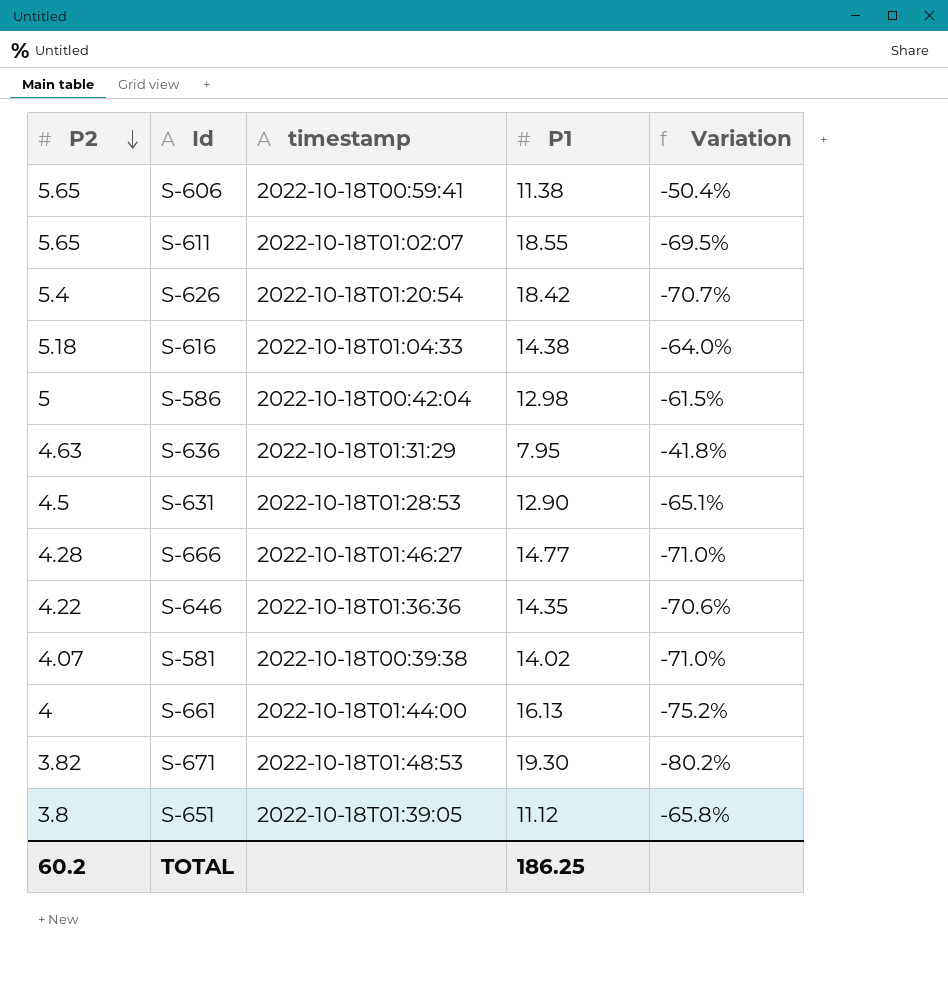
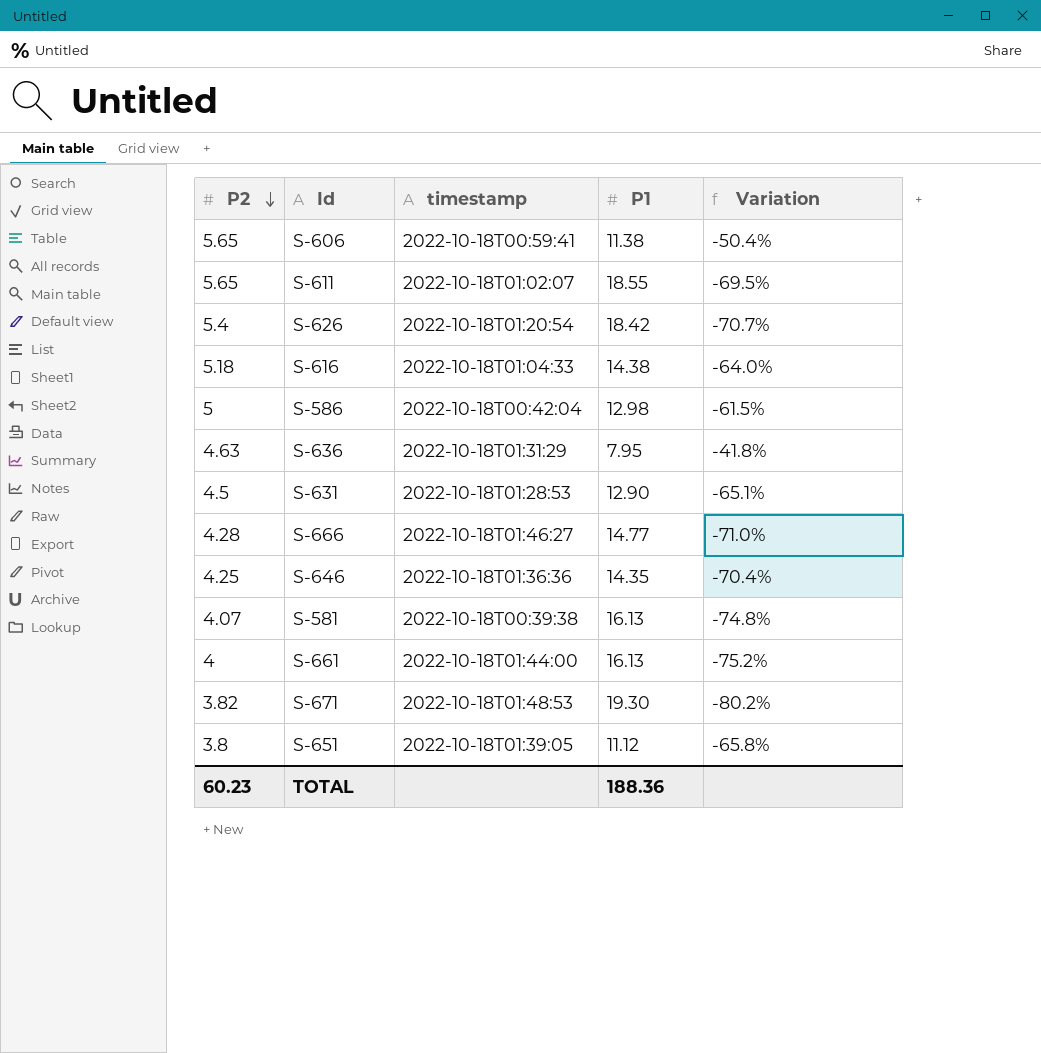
S-646 | P2: 4.22 -> 4.25
S-646 | Variation: -70.6% -> -70.4%
S-581 | P1: 14.02 -> 16.13
S-581 | Variation: -71.0% -> -74.8%
TOTAL | P2: 60.2 -> 60.23
TOTAL | P1: 186.25 -> 188.36

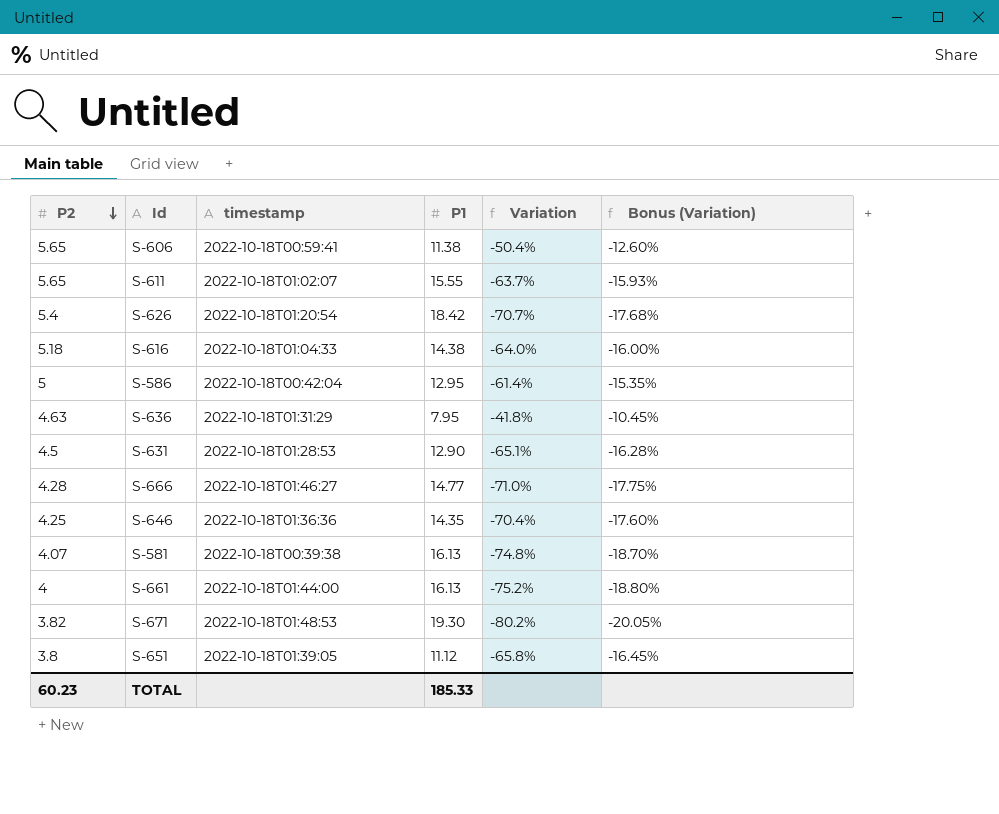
column Bonus (Variation) | formula: none -> [Variation] * 0.25
S-611 | P1: 18.55 -> 15.55
S-611 | Variation: -69.5% -> -63.7%
S-586 | P1: 12.98 -> 12.95
S-586 | Variation: -61.5% -> -61.4%
TOTAL | P1: 188.36 -> 185.33

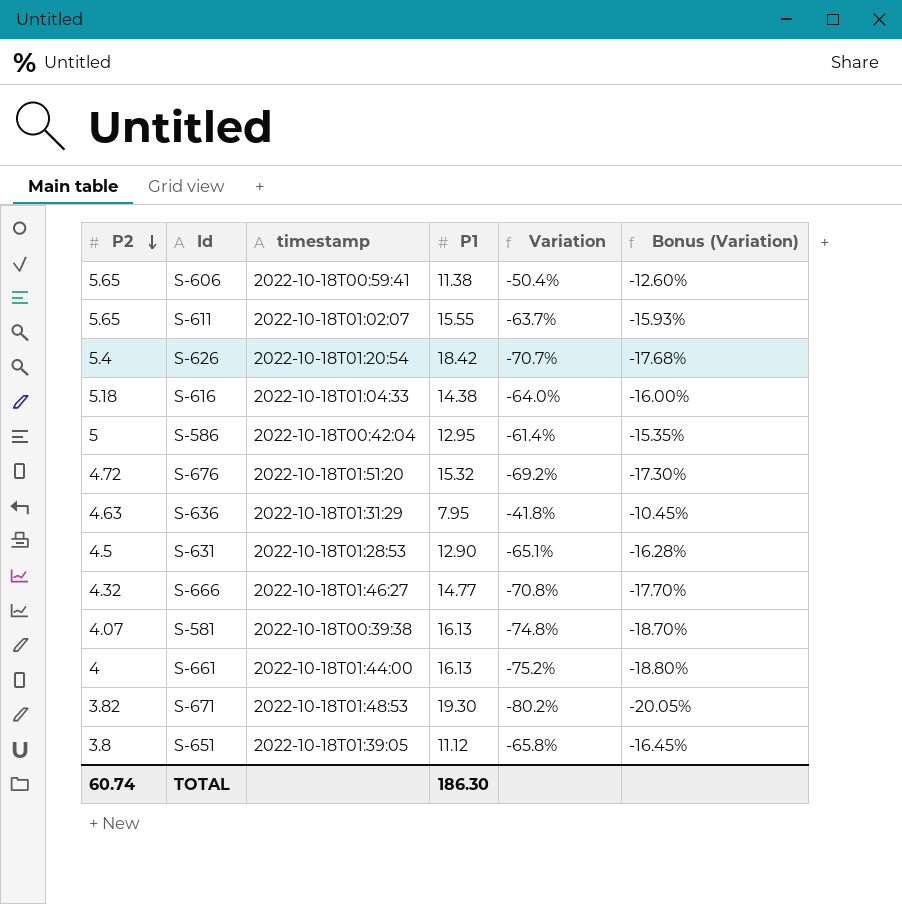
row S-646: 4.25 | 2022-10-18T01:36:36 | 14.35 | -70.4% | -17.60% -> none
row S-676: none -> 4.72 | 2022-10-18T01:51:20 | 15.32 | -69.2% | -17.30%
S-666 | P2: 4.28 -> 4.32
S-666 | Variation: -71.0% -> -70.8%
S-666 | Bonus (Variation): -17.75% -> -17.70%
TOTAL | P2: 60.23 -> 60.74
TOTAL | P1: 185.33 -> 186.30

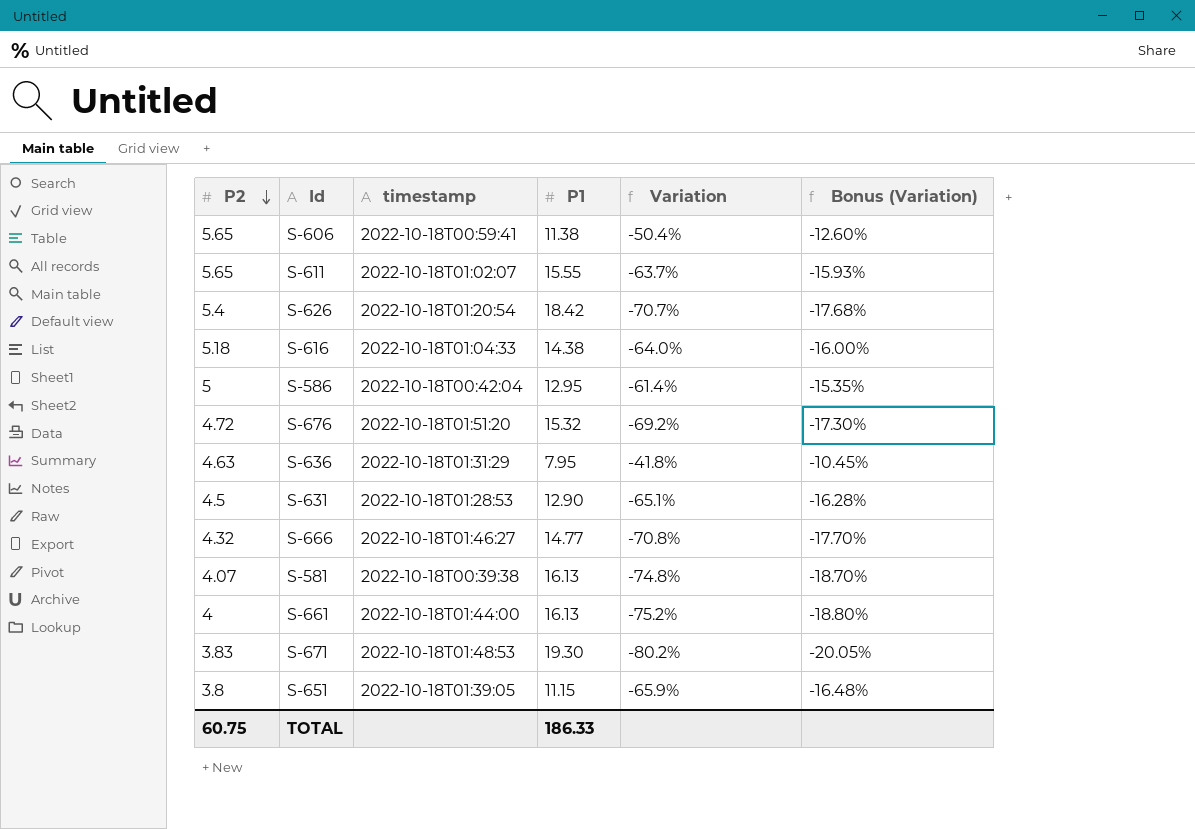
S-671 | P2: 3.82 -> 3.83
S-651 | P1: 11.12 -> 11.15
S-651 | Variation: -65.8% -> -65.9%
S-651 | Bonus (Variation): -16.45% -> -16.48%
TOTAL | P2: 60.74 -> 60.75
TOTAL | P1: 186.30 -> 186.33

